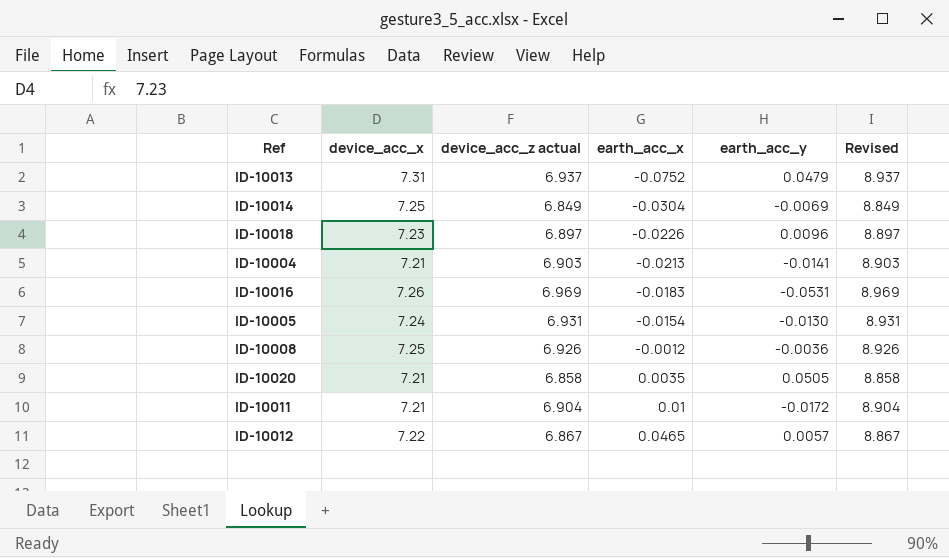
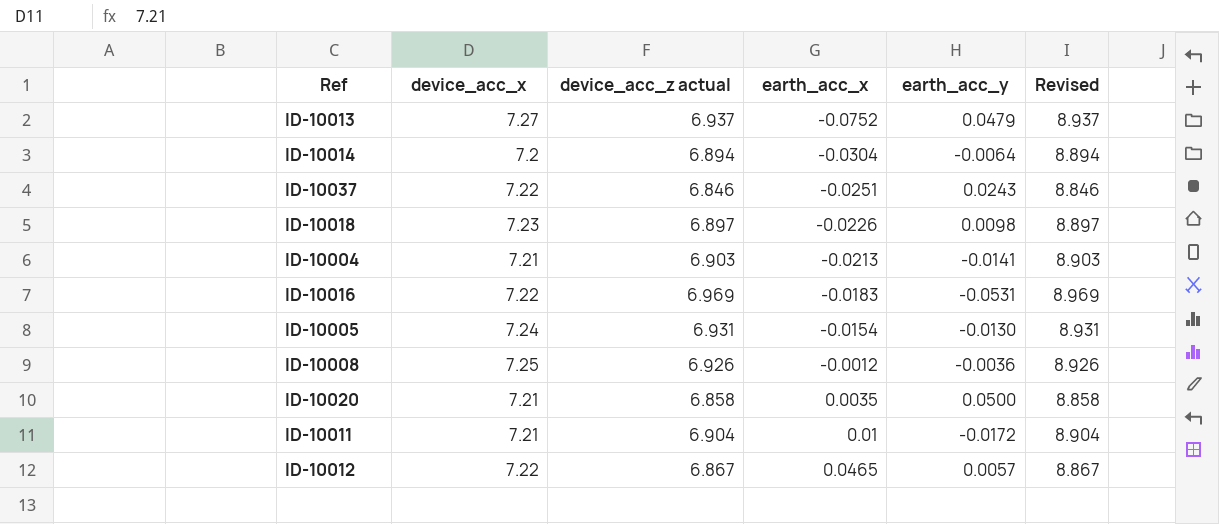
ID-10013 | device_acc_x: 7.31 -> 7.27
ID-10014 | device_acc_x: 7.25 -> 7.2
ID-10014 | device_acc_z actual: 6.849 -> 6.894
ID-10014 | earth_acc_y: -0.0069 -> -0.0064
ID-10014 | Revised: 8.849 -> 8.894
row ID-10037: none -> 7.22 | 6.846 | -0.0251 | 0.0243 | 8.846
ID-10018 | earth_acc_y: 0.0096 -> 0.0098
ID-10016 | device_acc_x: 7.26 -> 7.22
ID-10020 | earth_acc_y: 0.0505 -> 0.0500

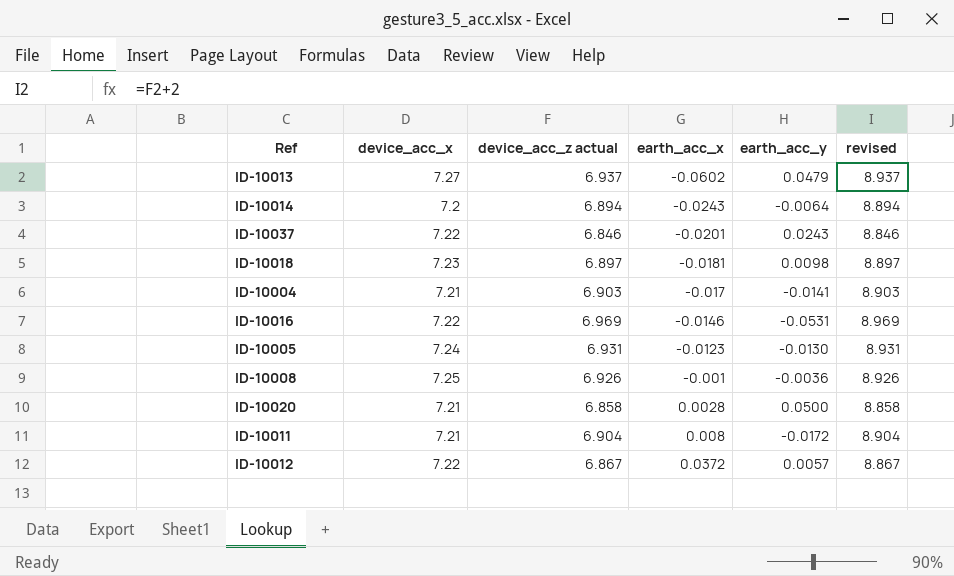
column name: Revised -> revised
ID-10013 | earth_acc_x: -0.0752 -> -0.0602
ID-10014 | earth_acc_x: -0.0304 -> -0.0243
ID-10037 | earth_acc_x: -0.0251 -> -0.0201
ID-10018 | earth_acc_x: -0.0226 -> -0.0181
ID-10004 | earth_acc_x: -0.0213 -> -0.017
ID-10016 | earth_acc_x: -0.0183 -> -0.0146
ID-10005 | earth_acc_x: -0.0154 -> -0.0123
ID-10008 | earth_acc_x: -0.0012 -> -0.001
ID-10020 | earth_acc_x: 0.0035 -> 0.0028
ID-10011 | earth_acc_x: 0.01 -> 0.008
ID-10012 | earth_acc_x: 0.0465 -> 0.0372

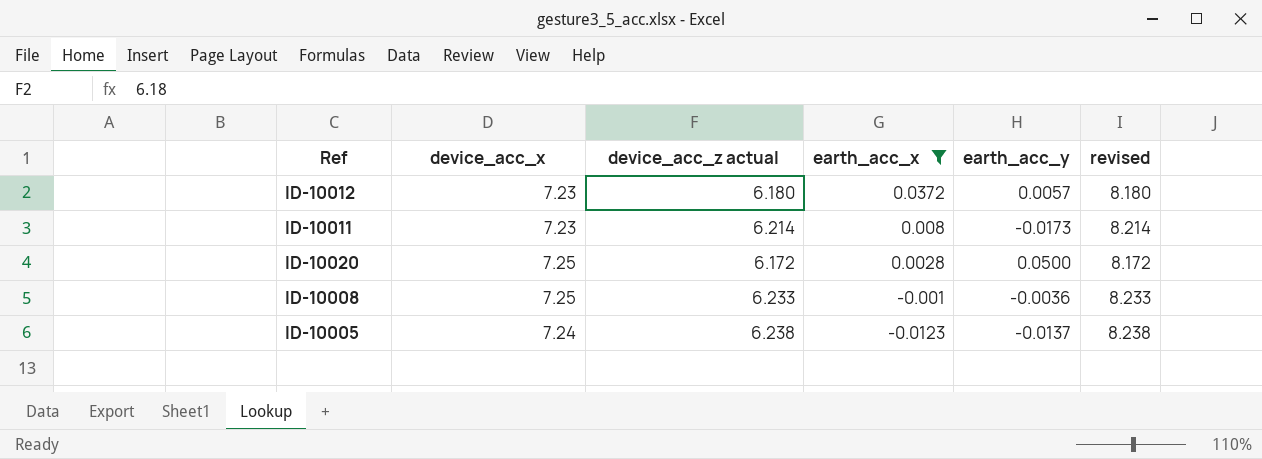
filter: none -> earth_acc_x >= -0.0123
row order: earth_acc_x ascending -> earth_acc_x descending
ID-10012 | device_acc_x: 7.22 -> 7.23
ID-10012 | device_acc_z actual: 6.867 -> 6.180
ID-10012 | revised: 8.867 -> 8.180
ID-10011 | device_acc_x: 7.21 -> 7.23
ID-10011 | device_acc_z actual: 6.904 -> 6.214
ID-10011 | earth_acc_y: -0.0172 -> -0.0173
ID-10011 | revised: 8.904 -> 8.214
ID-10020 | device_acc_x: 7.21 -> 7.25
ID-10020 | device_acc_z actual: 6.858 -> 6.172
ID-10020 | revised: 8.858 -> 8.172
ID-10008 | device_acc_z actual: 6.926 -> 6.233
ID-10008 | revised: 8.926 -> 8.233
ID-10005 | device_acc_z actual: 6.931 -> 6.238
ID-10005 | earth_acc_y: -0.0130 -> -0.0137
ID-10005 | revised: 8.931 -> 8.238

